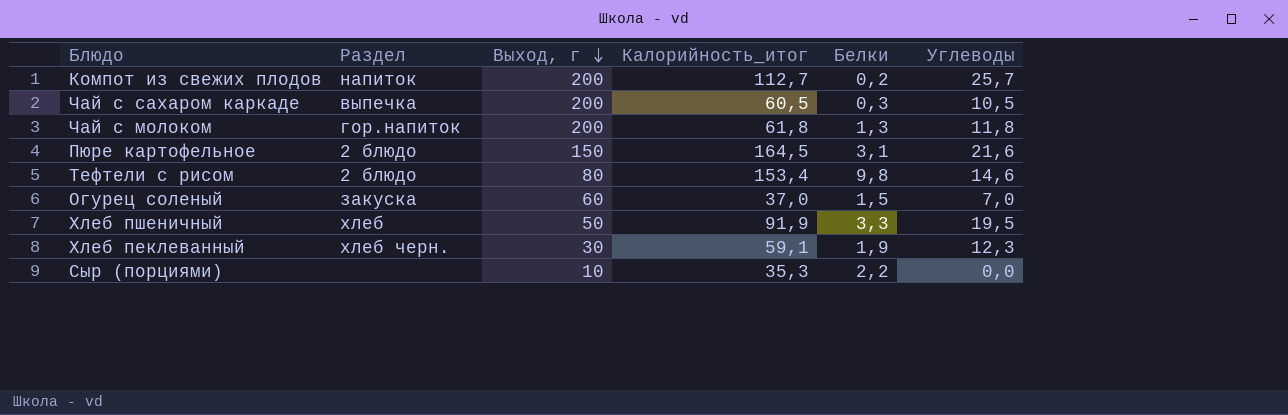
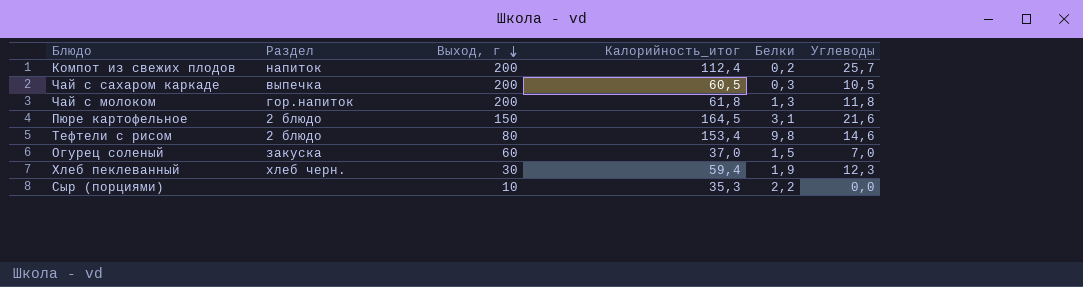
row Хлеб пшеничный: хлеб | 50 | 91,9 | 3,3 | 19,5 -> none
Компот из свежих плодов | Калорийность_итог: 112,7 -> 112,4
Хлеб пеклеванный | Калорийность_итог: 59,1 -> 59,4

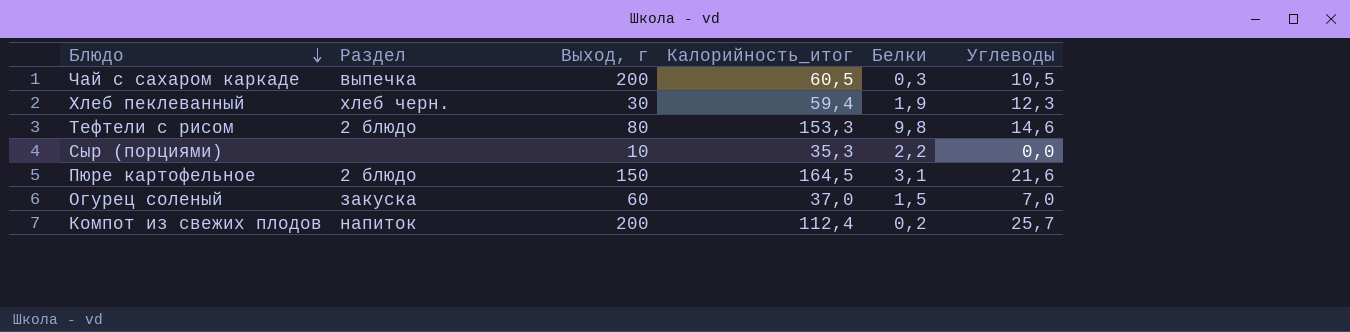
row order: Выход, г descending -> Блюдо descending
row Чай с молоком: гор.напиток | 200 | 61,8 | 1,3 | 11,8 -> none
Тефтели с рисом | Калорийность_итог: 153,4 -> 153,3

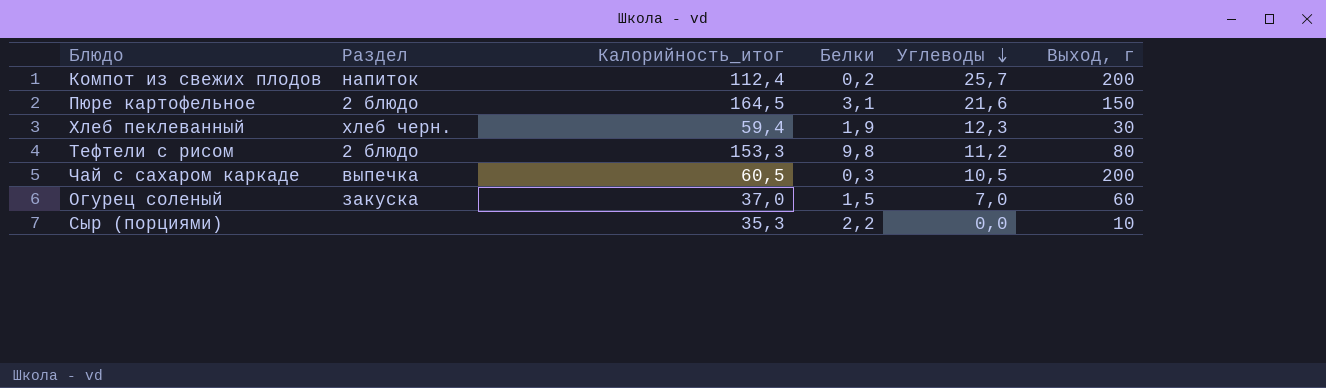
row order: Блюдо descending -> Углеводы descending
column Выход, г | position: 3 -> 6
Тефтели с рисом | Углеводы: 14,6 -> 11,2

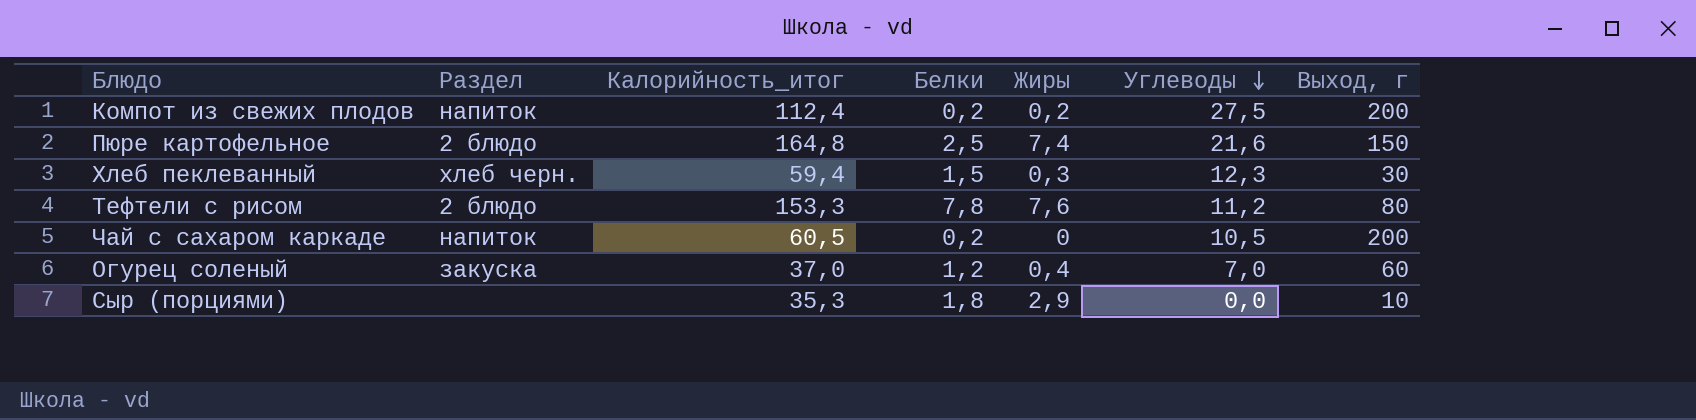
column Жиры | position: none -> 5
Компот из свежих плодов | Углеводы: 25,7 -> 27,5
Пюре картофельное | Калорийность_итог: 164,5 -> 164,8
Пюре картофельное | Белки: 3,1 -> 2,5
Хлеб пеклеванный | Белки: 1,9 -> 1,5
Тефтели с рисом | Белки: 9,8 -> 7,8
Чай с сахаром каркаде | Раздел: выпечка -> напиток
Чай с сахаром каркаде | Белки: 0,3 -> 0,2
Огурец соленый | Белки: 1,5 -> 1,2
Сыр (порциями) | Белки: 2,2 -> 1,8

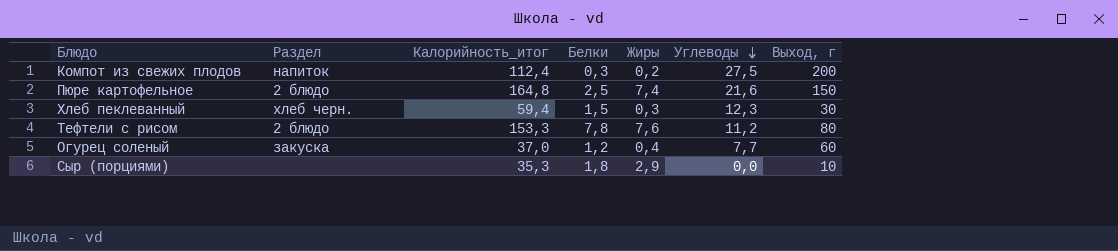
row Чай с сахаром каркаде: напиток | 60,5 | 0,2 | 0 | 10,5 | 200 -> none
Компот из свежих плодов | Белки: 0,2 -> 0,3
Огурец соленый | Углеводы: 7,0 -> 7,7

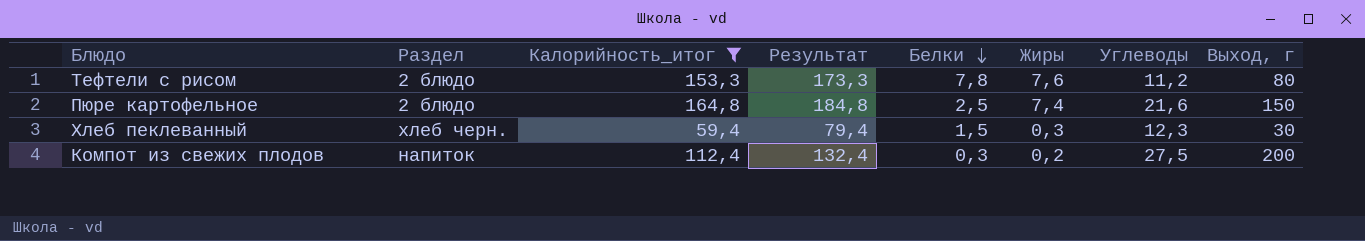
filter: none -> Калорийность_итог >= 59,4
row order: Углеводы descending -> Белки descending
column Результат | formula: none -> [Калорийность_итог] + 20

